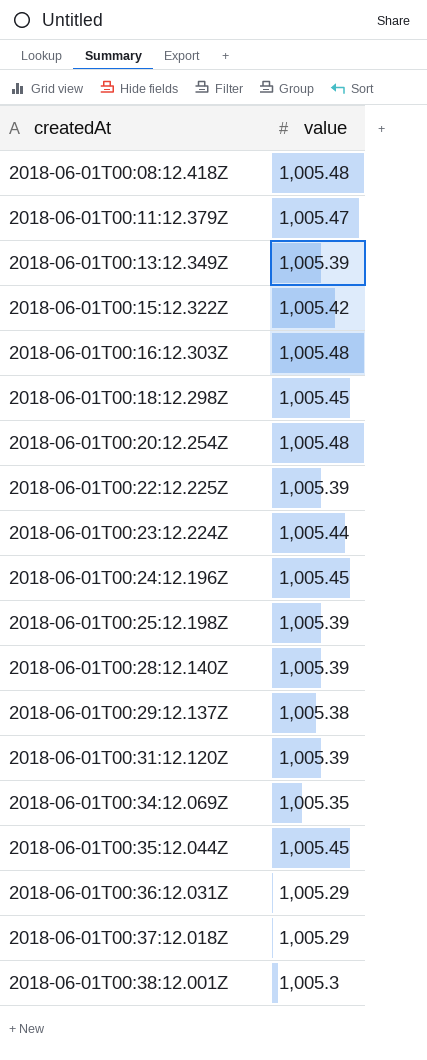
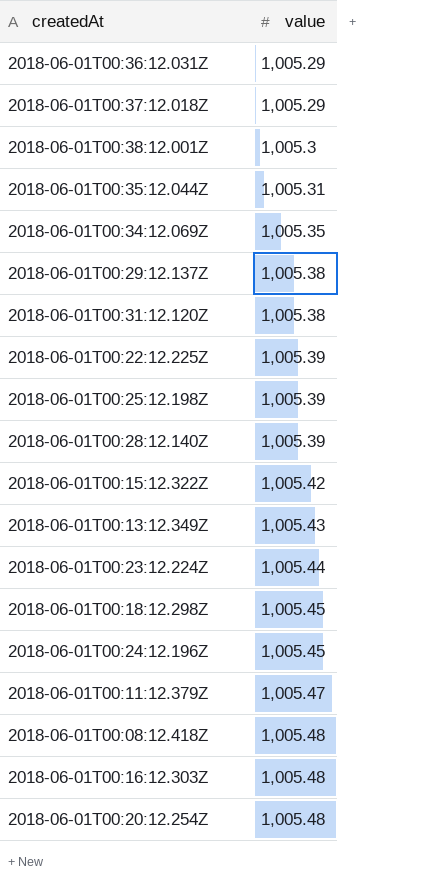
row order: createdAt ascending -> value ascending
2018-06-01T00:35:12.044Z | value: 1,005.45 -> 1,005.31
2018-06-01T00:31:12.120Z | value: 1,005.39 -> 1,005.38
2018-06-01T00:13:12.349Z | value: 1,005.39 -> 1,005.43

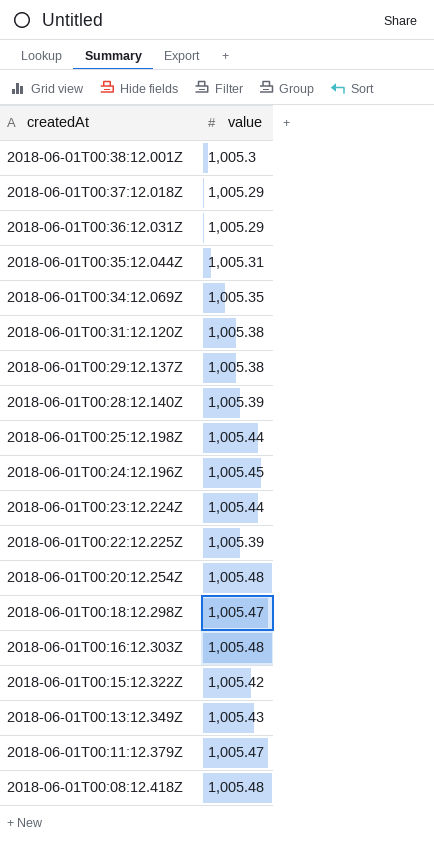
row order: value ascending -> createdAt descending
2018-06-01T00:25:12.198Z | value: 1,005.39 -> 1,005.44
2018-06-01T00:18:12.298Z | value: 1,005.45 -> 1,005.47

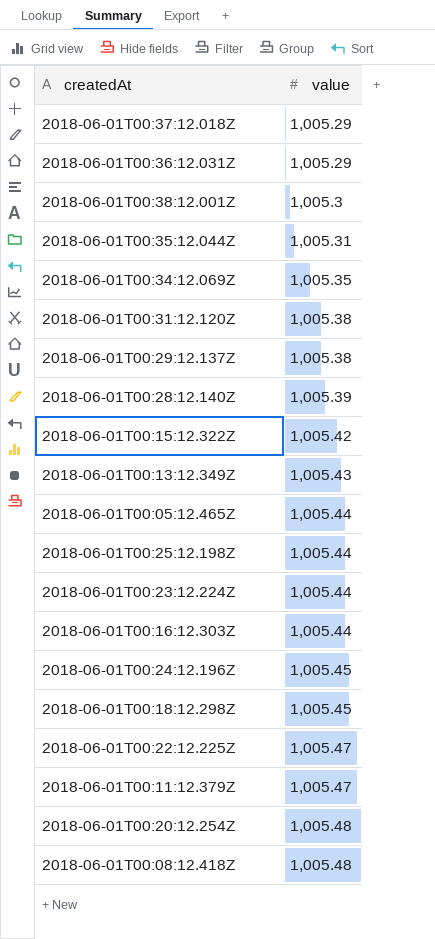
row order: createdAt descending -> value ascending
row 2018-06-01T00:05:12.465Z: none -> 1,005.44
2018-06-01T00:16:12.303Z | value: 1,005.48 -> 1,005.44
2018-06-01T00:18:12.298Z | value: 1,005.47 -> 1,005.45
2018-06-01T00:22:12.225Z | value: 1,005.39 -> 1,005.47

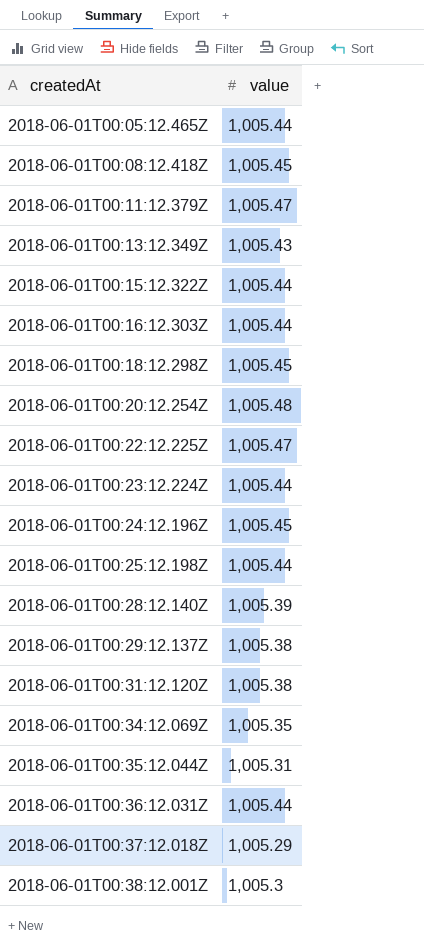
row order: value ascending -> createdAt ascending
2018-06-01T00:08:12.418Z | value: 1,005.48 -> 1,005.45
2018-06-01T00:15:12.322Z | value: 1,005.42 -> 1,005.44
2018-06-01T00:36:12.031Z | value: 1,005.29 -> 1,005.44

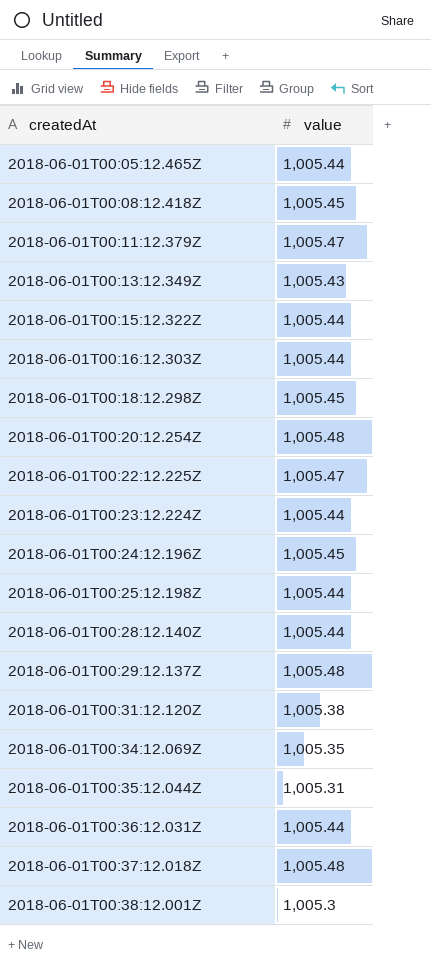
2018-06-01T00:28:12.140Z | value: 1,005.39 -> 1,005.44
2018-06-01T00:29:12.137Z | value: 1,005.38 -> 1,005.48
2018-06-01T00:37:12.018Z | value: 1,005.29 -> 1,005.48

